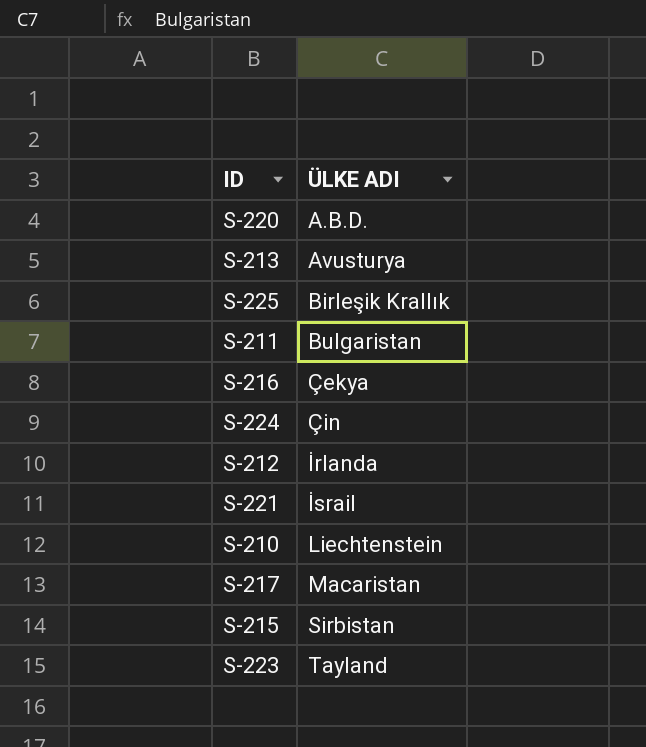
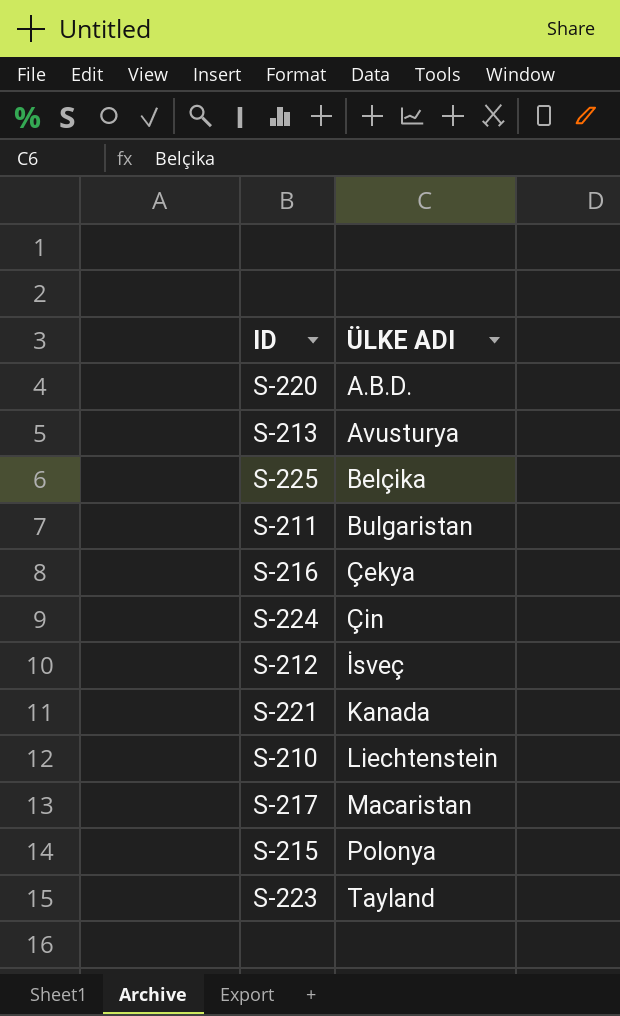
S-225 | ÜLKE ADI: Birleşik Krallık -> Belçika
S-212 | ÜLKE ADI: İrlanda -> İsveç
S-221 | ÜLKE ADI: İsrail -> Kanada
S-215 | ÜLKE ADI: Sirbistan -> Polonya

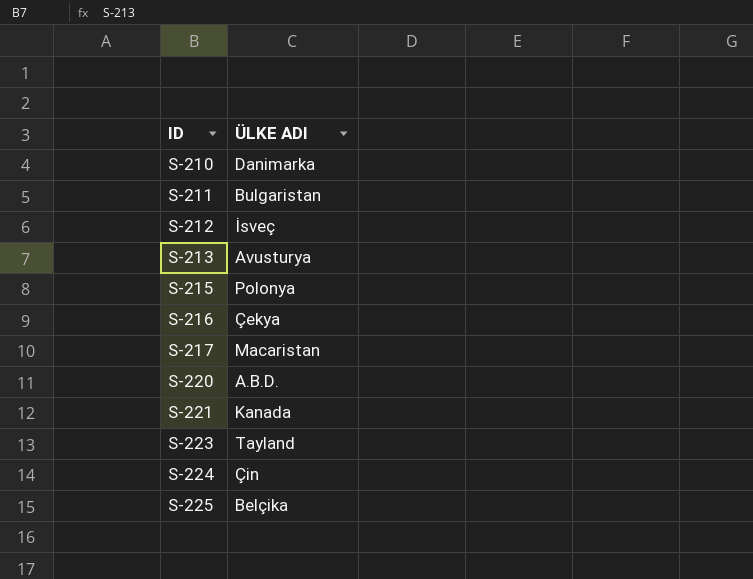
row order: ÜLKE ADI ascending -> ID ascending
S-210 | ÜLKE ADI: Liechtenstein -> Danimarka

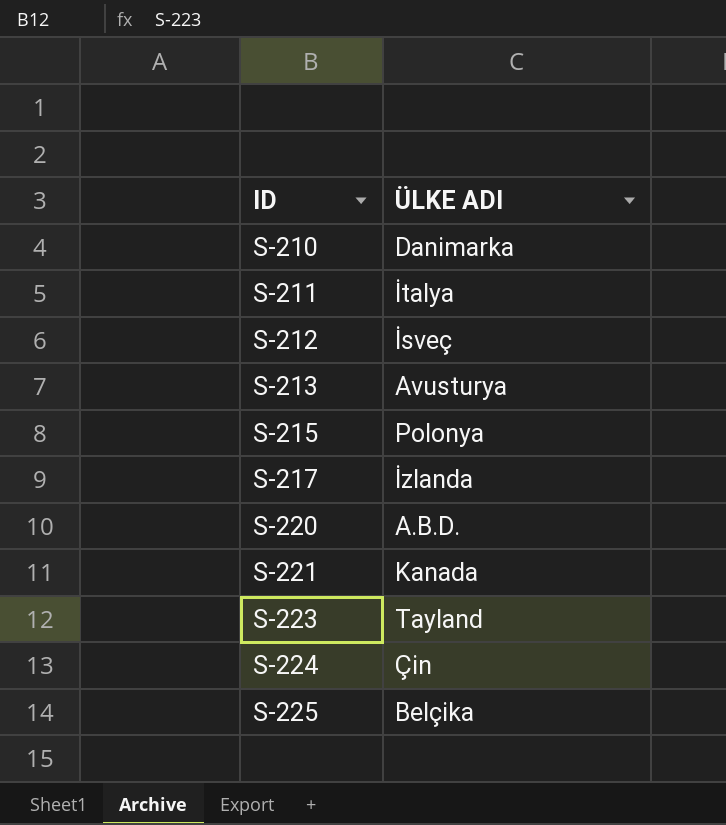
row S-216: Çekya -> none
S-211 | ÜLKE ADI: Bulgaristan -> İtalya
S-217 | ÜLKE ADI: Macaristan -> İzlanda

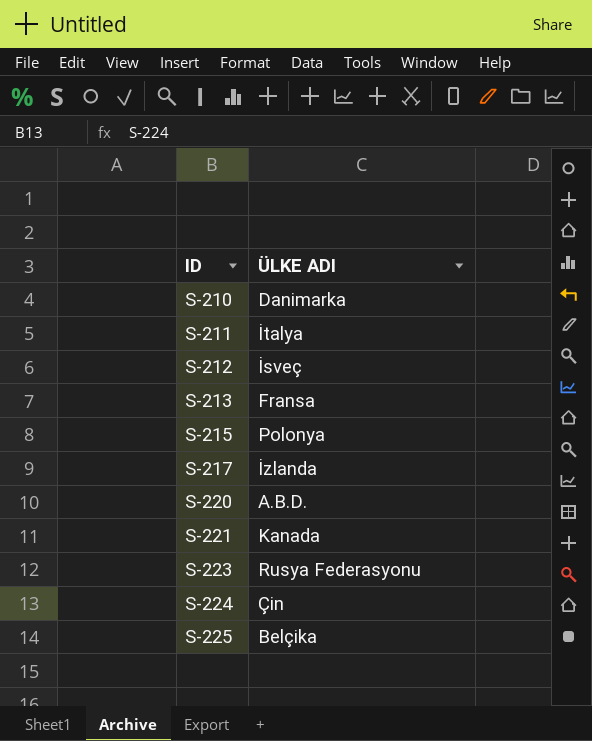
S-213 | ÜLKE ADI: Avusturya -> Fransa
S-223 | ÜLKE ADI: Tayland -> Rusya Federasyonu

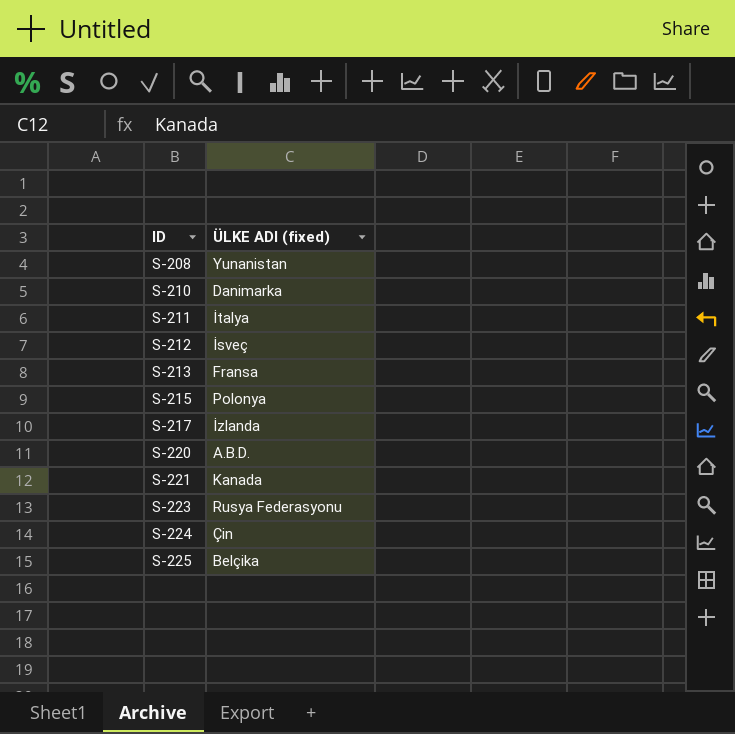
column name: ÜLKE ADI -> ÜLKE ADI (fixed)
row S-208: none -> Yunanistan

